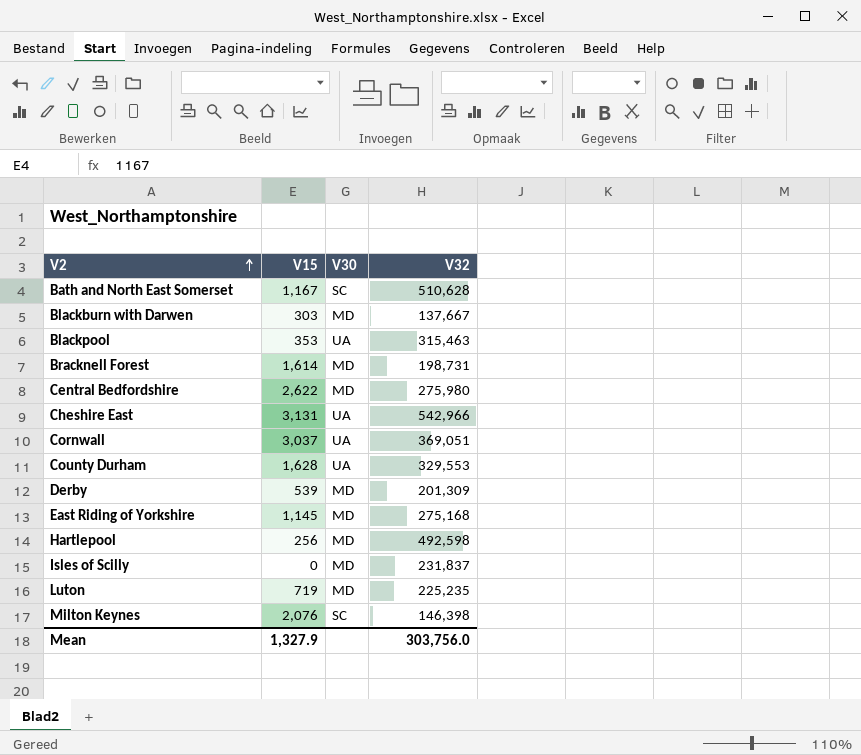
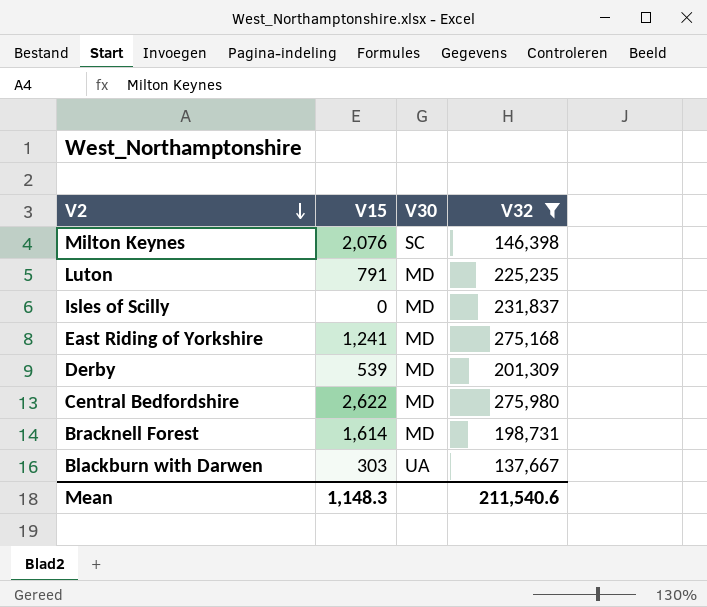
filter: none -> V32 <= 275,980
row order: V2 ascending -> V2 descending
Luton | V15: 719 -> 791
East Riding of Yorkshire | V15: 1,145 -> 1,241
Blackburn with Darwen | V30: MD -> UA
Mean | V15: 1,327.9 -> 1,148.3
Mean | V32: 303,756.0 -> 211,540.6

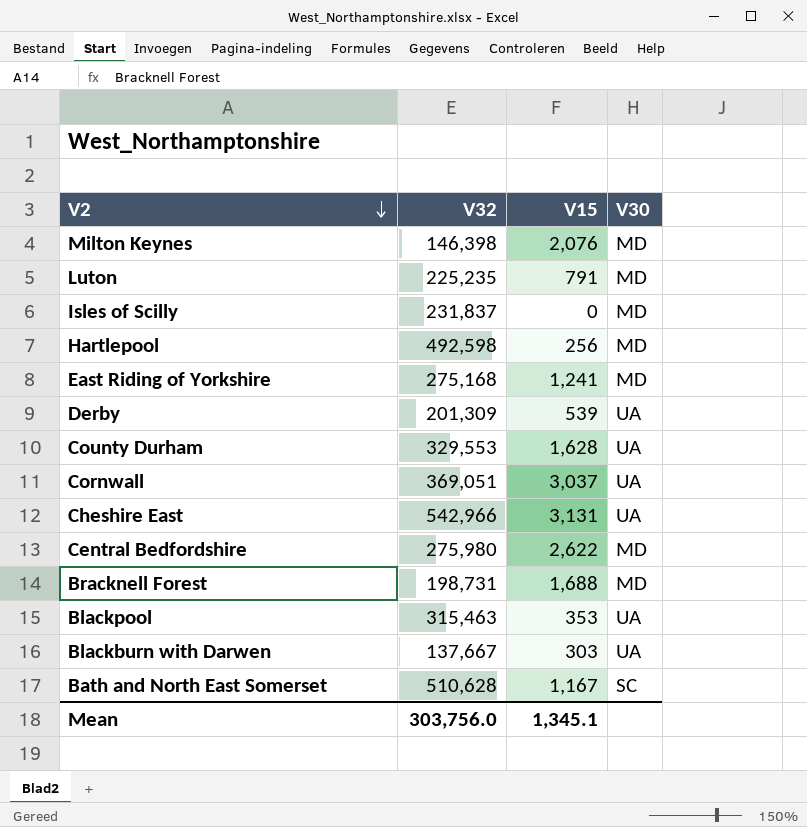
filter: V32 <= 275,980 -> none
column V32 | position: 4 -> 2
Milton Keynes | V30: SC -> MD
Derby | V30: MD -> UA
Bracknell Forest | V15: 1,614 -> 1,688
Mean | V32: 211,540.6 -> 303,756.0
Mean | V15: 1,148.3 -> 1,345.1

